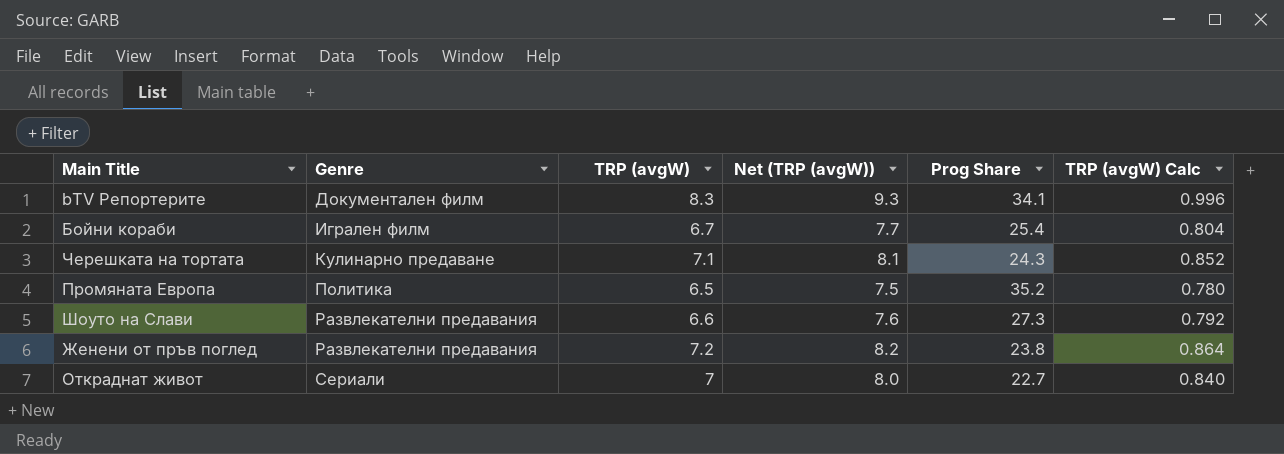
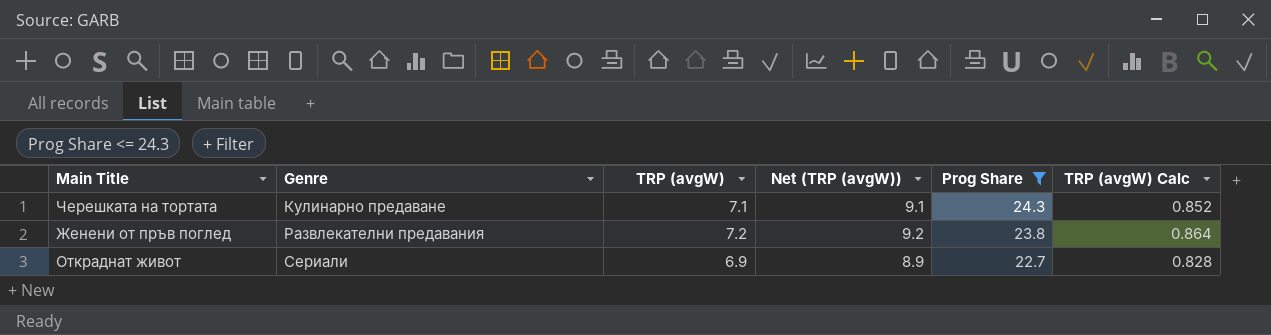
filter: none -> Prog Share <= 24.3
column Net (TRP (avgW)) | formula: [TRP (avgW)] + 1 -> [TRP (avgW)] + 2
Откраднат живот | TRP (avgW): 7 -> 6.9
Откраднат живот | TRP (avgW) Calc: 0.840 -> 0.828

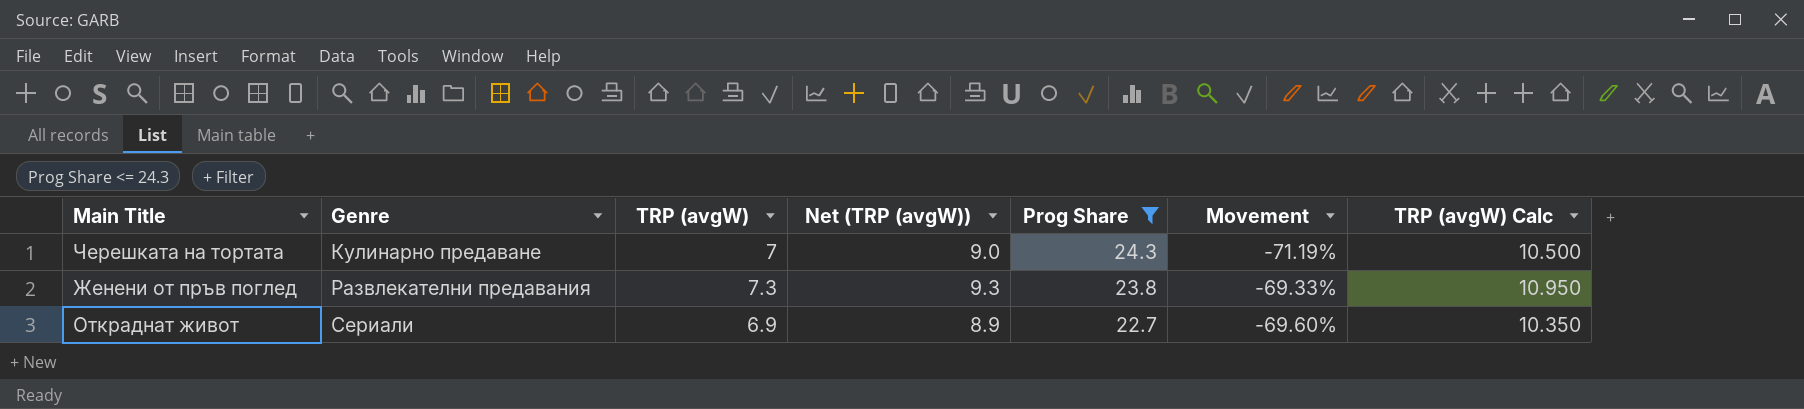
column Movement | formula: none -> ([TRP (avgW)] - [Prog Share]) / [Prog Share]
column TRP (avgW) Calc | formula: [TRP (avgW)] * 0.12 -> [TRP (avgW)] * 1.5
Черешката на тортата | TRP (avgW): 7.1 -> 7
Черешката на тортата | Net (TRP (avgW)): 9.1 -> 9.0
Женени от пръв поглед | TRP (avgW): 7.2 -> 7.3
Женени от пръв поглед | Net (TRP (avgW)): 9.2 -> 9.3

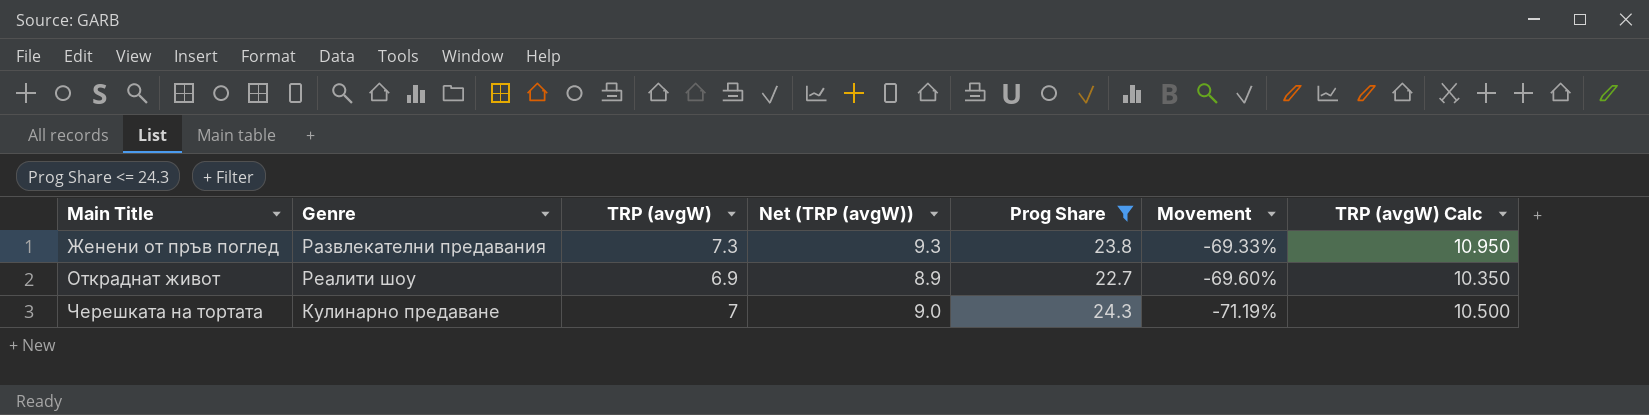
row order: Genre ascending -> Main Title ascending
Откраднат живот | Genre: Сериали -> Реалити шоу

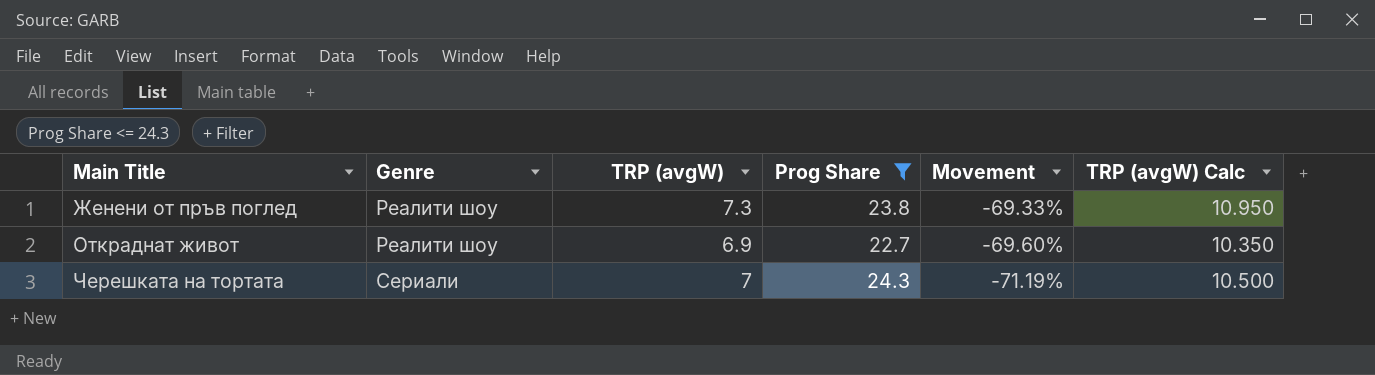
column Net (TRP (avgW)) | formula: [TRP (avgW)] + 2 -> none
Женени от пръв поглед | Genre: Развлекателни предавания -> Реалити шоу
Черешката на тортата | Genre: Кулинарно предаване -> Сериали

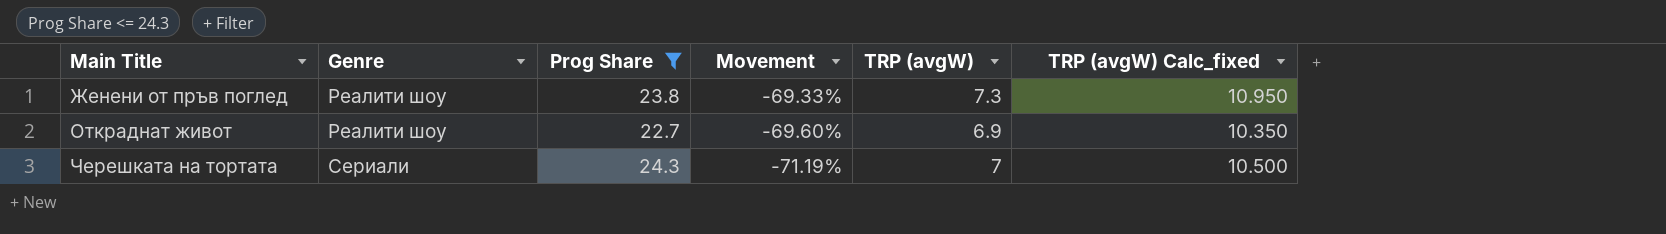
column TRP (avgW) | position: 3 -> 5
column name: TRP (avgW) Calc -> TRP (avgW) Calc_fixed

